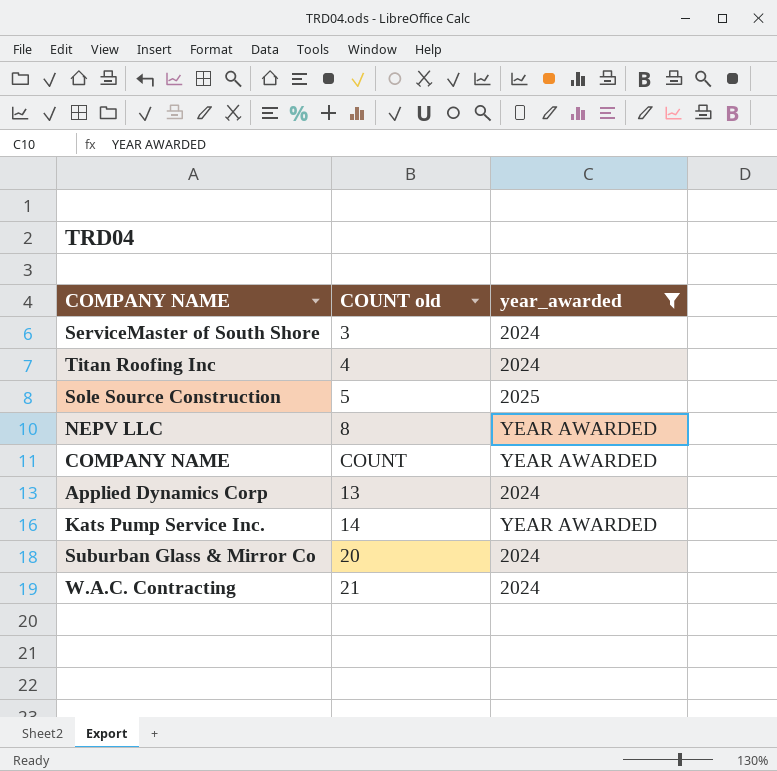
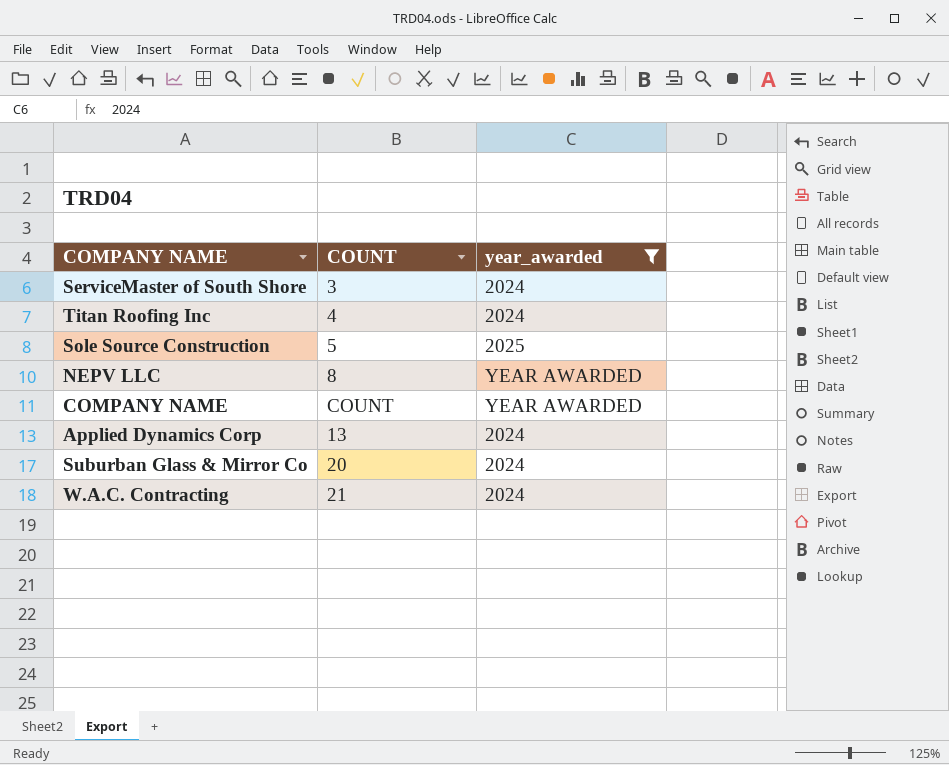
column name: COUNT old -> COUNT
row Kats Pump Service Inc.: 14 | YEAR AWARDED -> none

